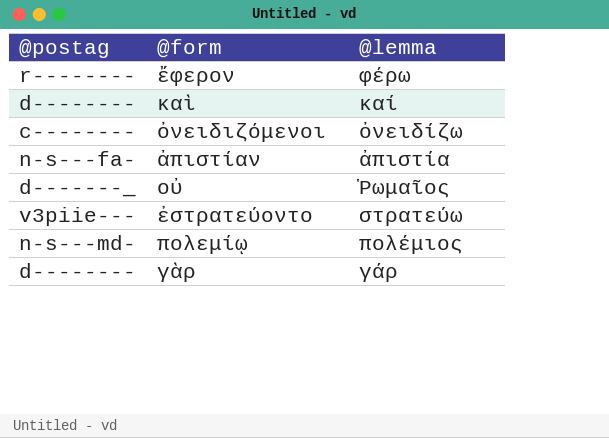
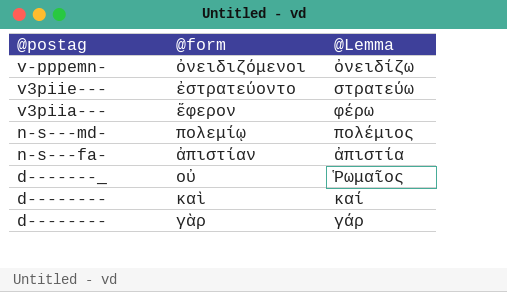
row order: none -> @postag descending
column name: @lemma -> @Lemma
ὀνειδιζόμενοι | @postag: c-------- -> v-pppemn-
ἔφερον | @postag: r-------- -> v3piia---

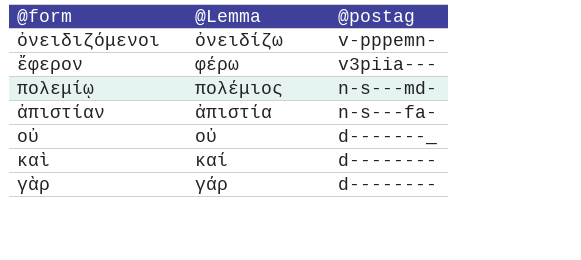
column @postag | position: 1 -> 3
row ἐστρατεύοντο: v3piie--- | στρατεύω -> none
οὐ | @Lemma: Ῥωμαῖος -> οὐ

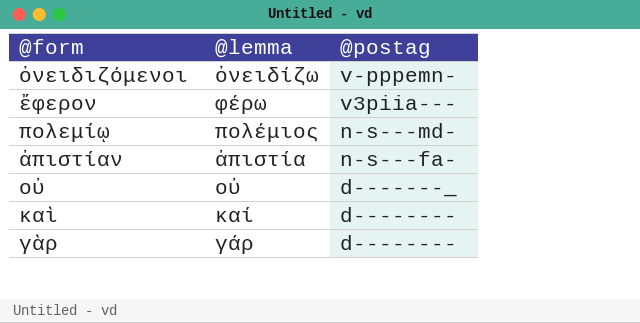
column name: @Lemma -> @lemma

